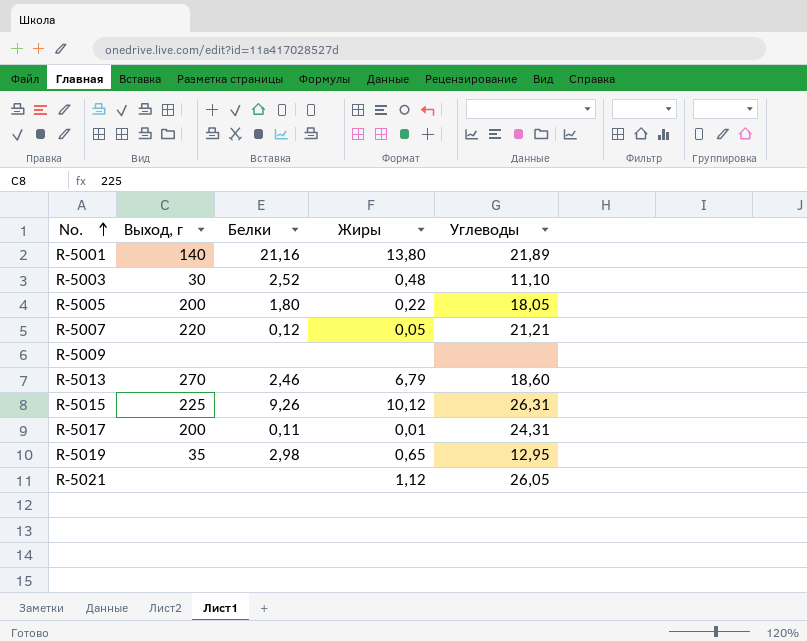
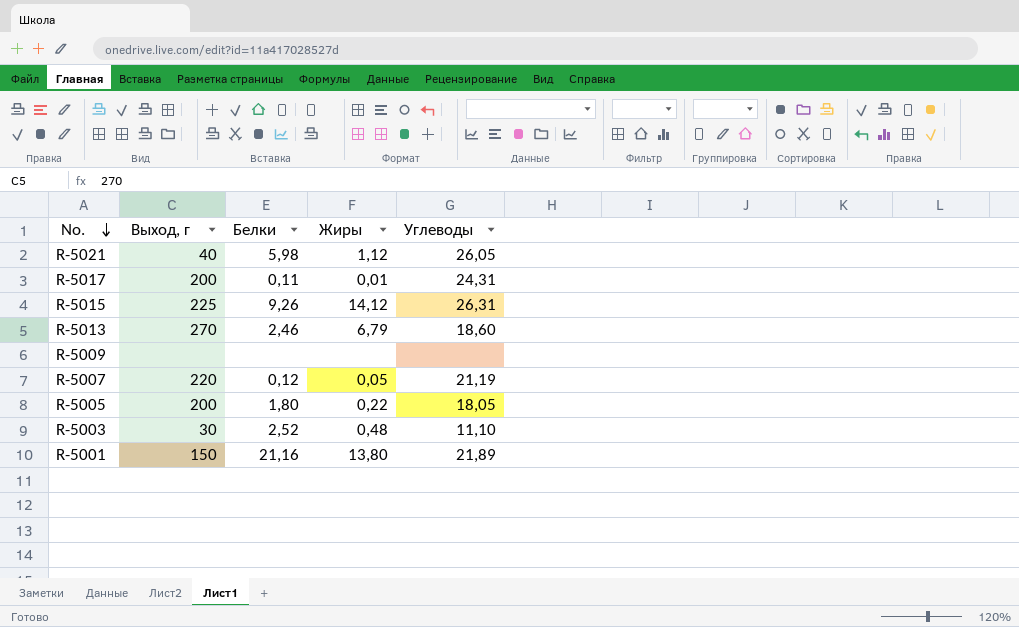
row order: No. ascending -> No. descending
row R-5019: 35 | 2,98 | 0,65 | 12,95 -> none
R-5021 | Выход, г: none -> 40
R-5021 | Белки: none -> 5,98
R-5015 | Жиры: 10,12 -> 14,12
R-5007 | Углеводы: 21,21 -> 21,19
R-5001 | Выход, г: 140 -> 150

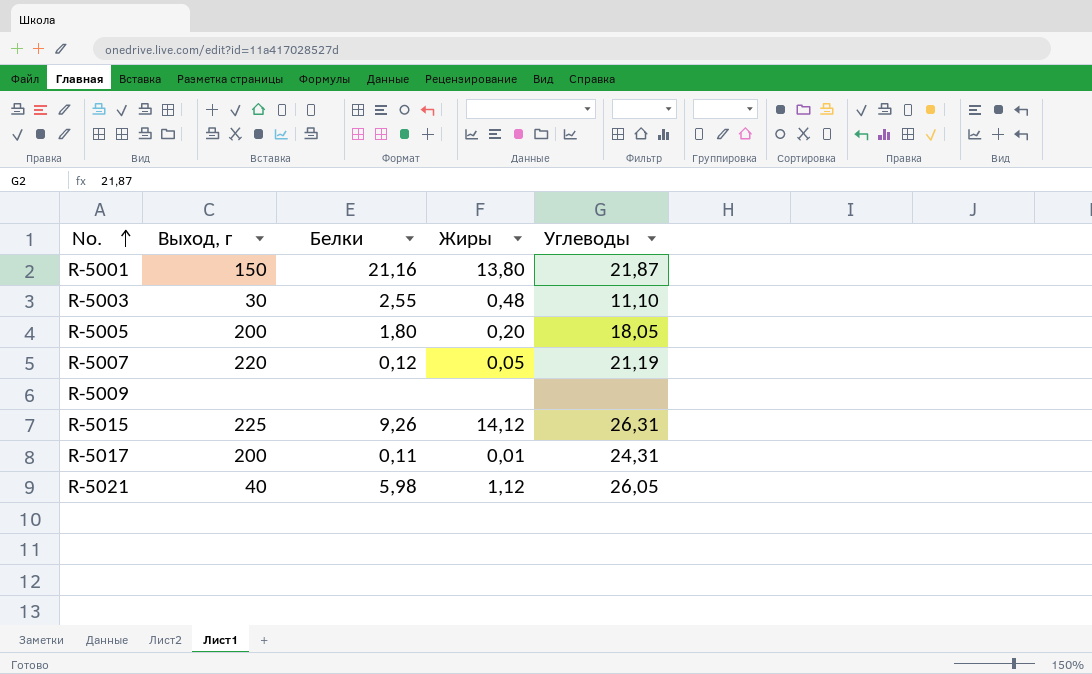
row order: No. descending -> No. ascending
row R-5013: 270 | 2,46 | 6,79 | 18,60 -> none
R-5001 | Углеводы: 21,89 -> 21,87
R-5003 | Белки: 2,52 -> 2,55
R-5005 | Жиры: 0,22 -> 0,20

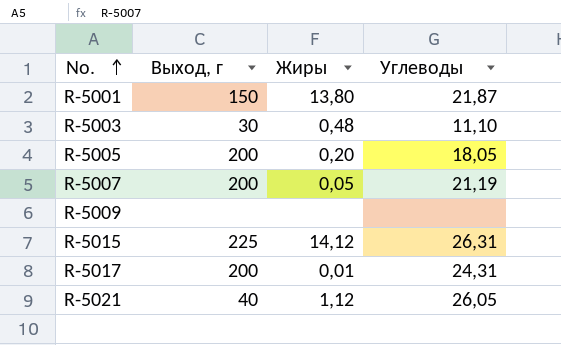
column Белки | position: 3 -> none
R-5007 | Выход, г: 220 -> 200

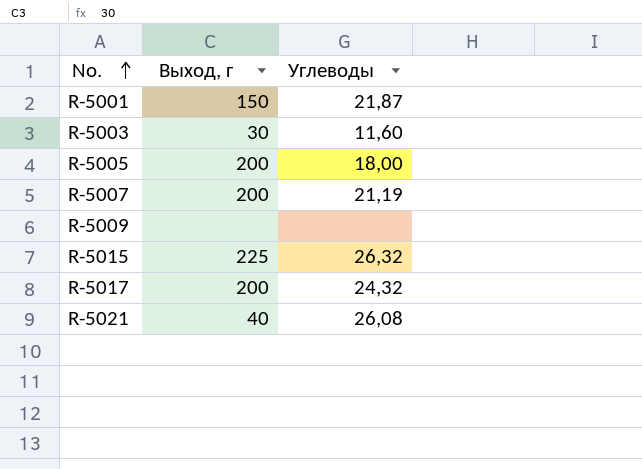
column Жиры | position: 3 -> none
R-5003 | Углеводы: 11,10 -> 11,60
R-5005 | Углеводы: 18,05 -> 18,00
R-5015 | Углеводы: 26,31 -> 26,32
R-5017 | Углеводы: 24,31 -> 24,32
R-5021 | Углеводы: 26,05 -> 26,08

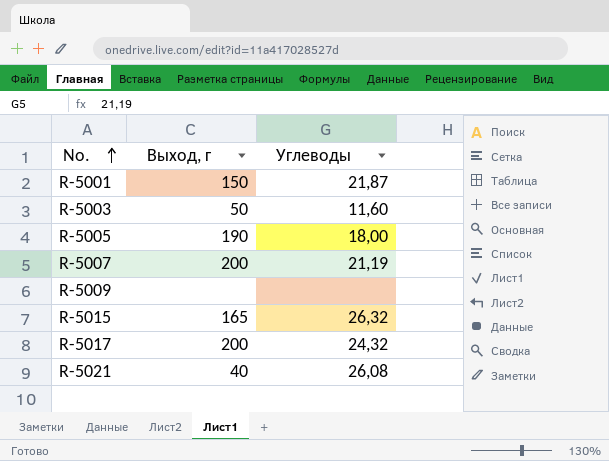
R-5003 | Выход, г: 30 -> 50
R-5005 | Выход, г: 200 -> 190
R-5015 | Выход, г: 225 -> 165

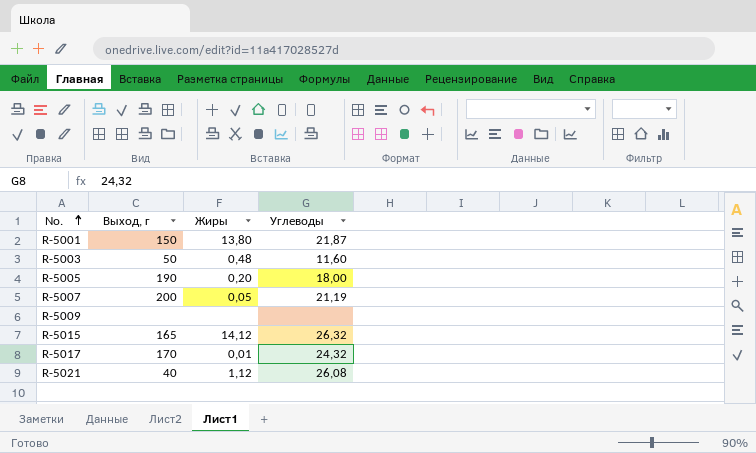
column Жиры | position: none -> 3
R-5017 | Выход, г: 200 -> 170

